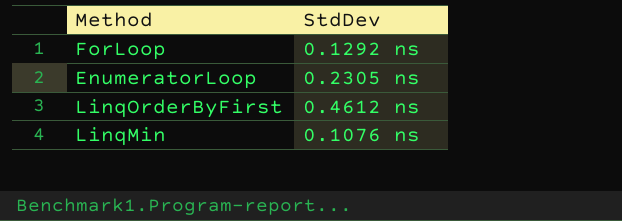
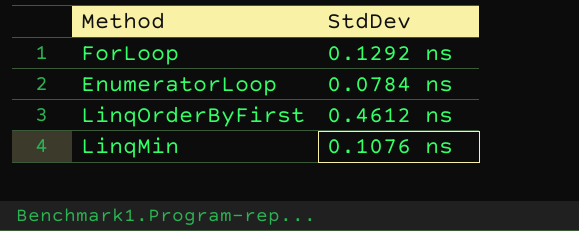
EnumeratorLoop | StdDev: 0.2305 ns -> 0.0784 ns

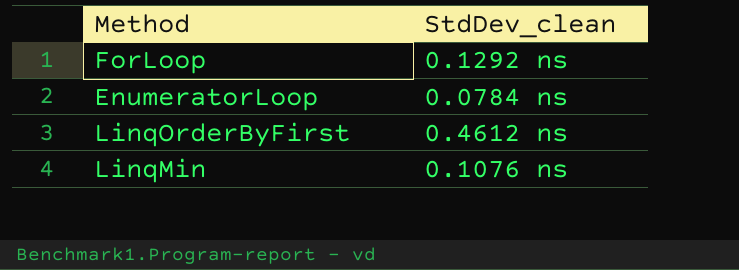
column name: StdDev -> StdDev_clean

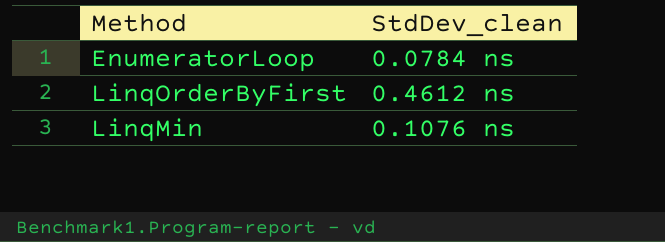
row ForLoop: 0.1292 ns -> none

